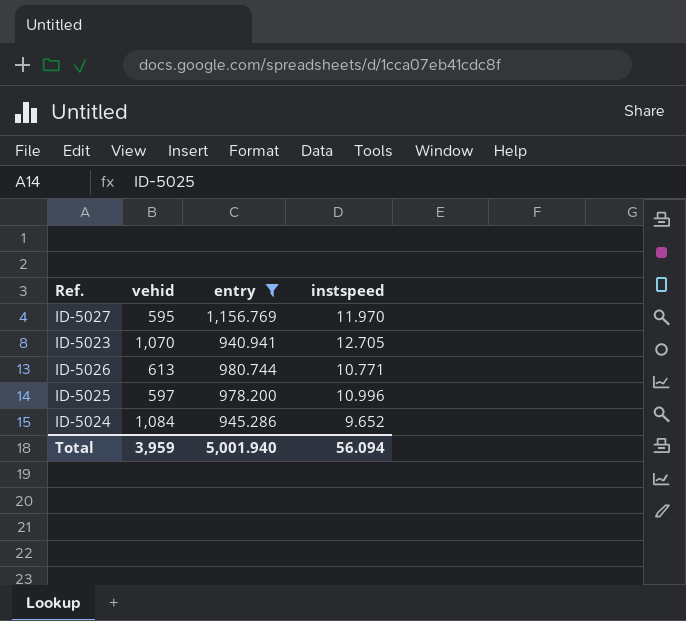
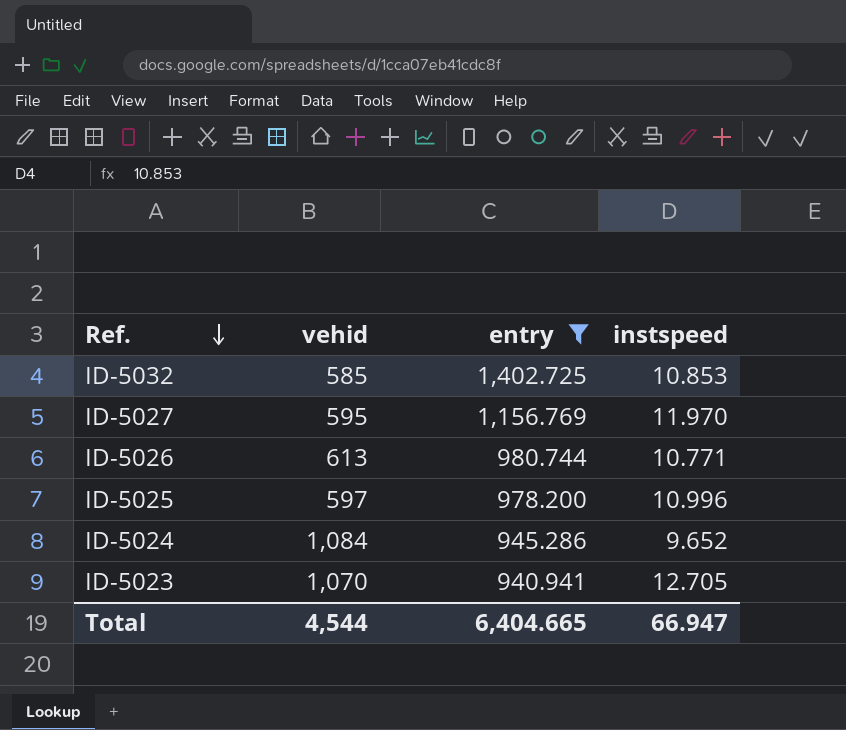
row order: none -> Ref. descending
row ID-5032: none -> 585 | 1,402.725 | 10.853
Total | vehid: 3,959 -> 4,544
Total | entry: 5,001.940 -> 6,404.665
Total | instspeed: 56.094 -> 66.947

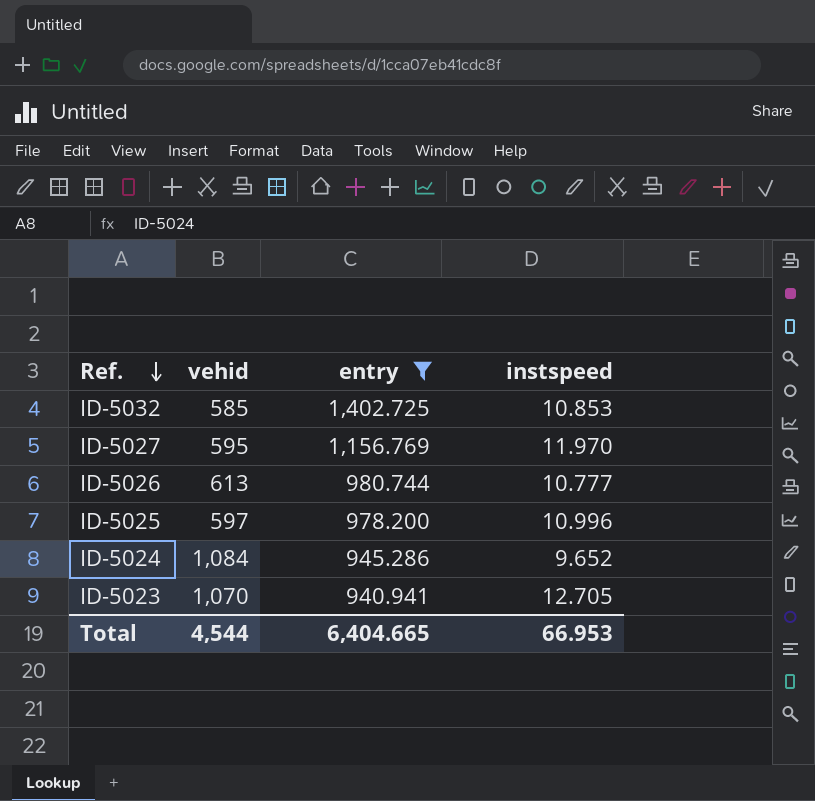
ID-5026 | instspeed: 10.771 -> 10.777
Total | instspeed: 66.947 -> 66.953

